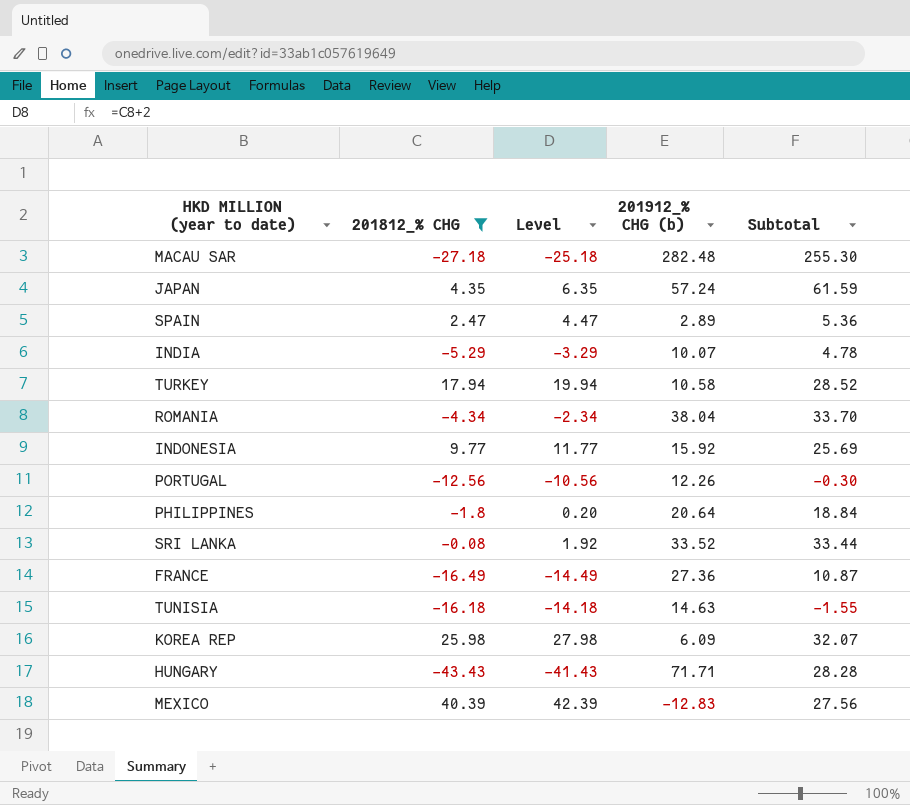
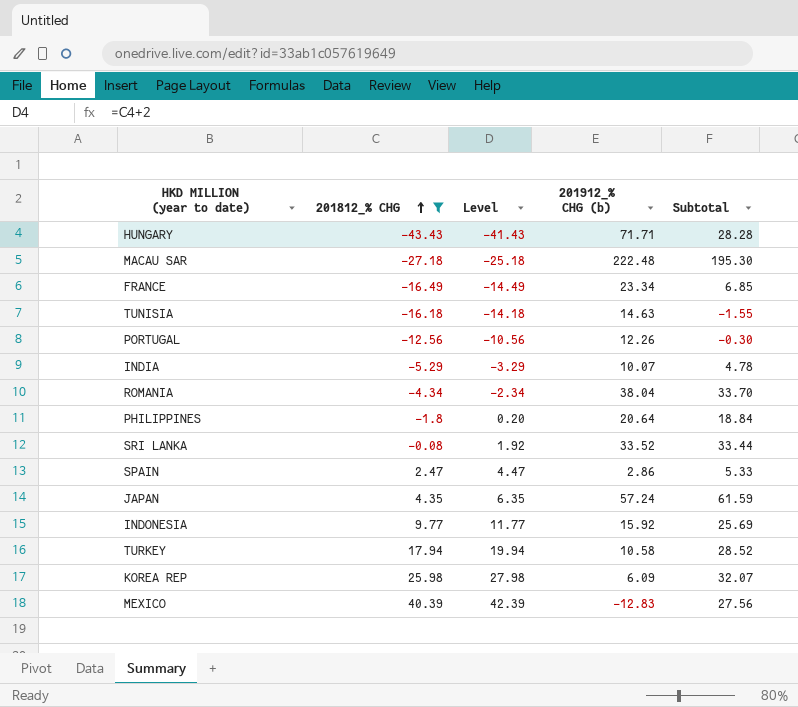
row order: none -> 201812_% CHG ascending
MACAU SAR | 201912_% CHG (b): 282.48 -> 222.48
MACAU SAR | Subtotal: 255.30 -> 195.30
FRANCE | 201912_% CHG (b): 27.36 -> 23.34
FRANCE | Subtotal: 10.87 -> 6.85
SPAIN | 201912_% CHG (b): 2.89 -> 2.86
SPAIN | Subtotal: 5.36 -> 5.33

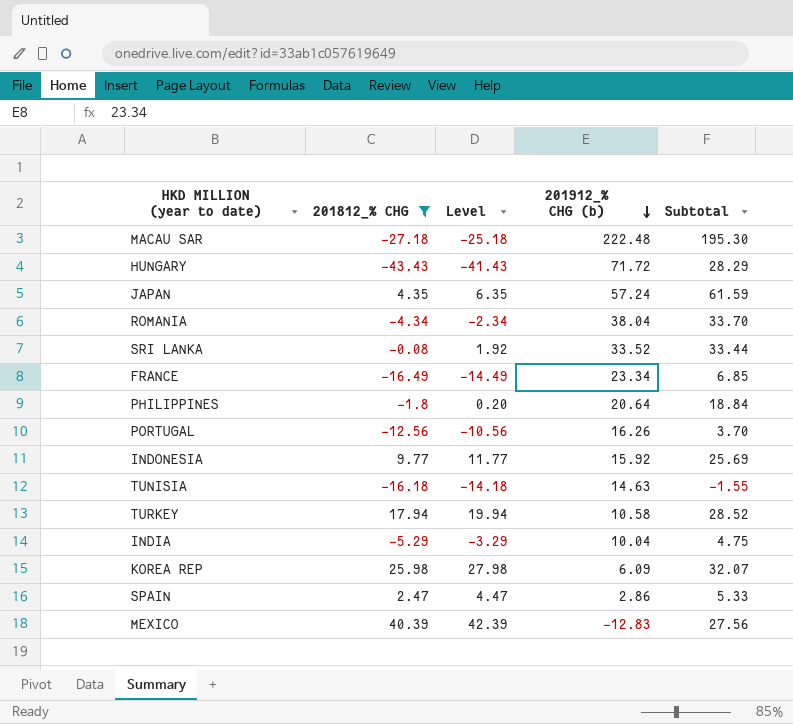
row order: 201812_% CHG ascending -> 201912_% CHG (b) descending
HUNGARY | 201912_% CHG (b): 71.71 -> 71.72
HUNGARY | Subtotal: 28.28 -> 28.29
PORTUGAL | 201912_% CHG (b): 12.26 -> 16.26
PORTUGAL | Subtotal: -0.30 -> 3.70
INDIA | 201912_% CHG (b): 10.07 -> 10.04
INDIA | Subtotal: 4.78 -> 4.75

